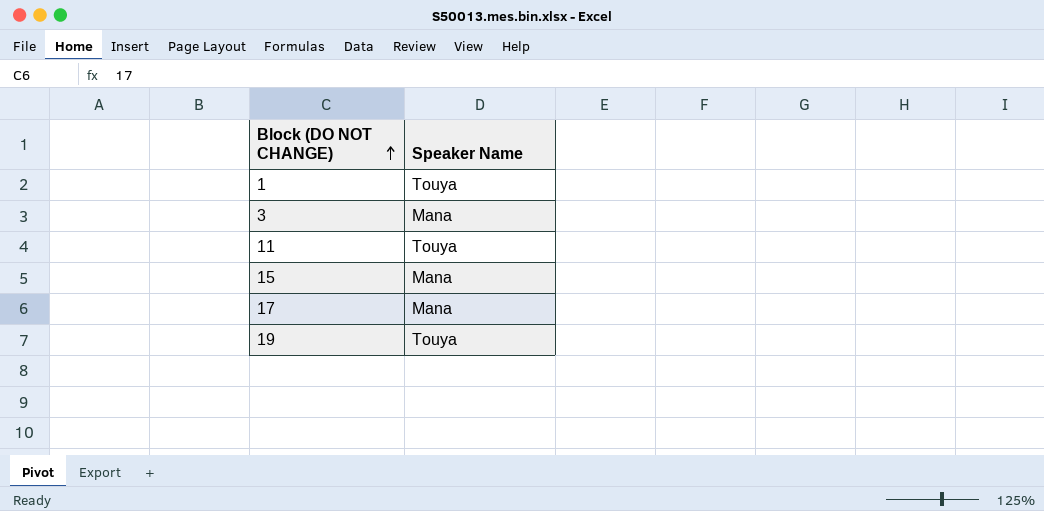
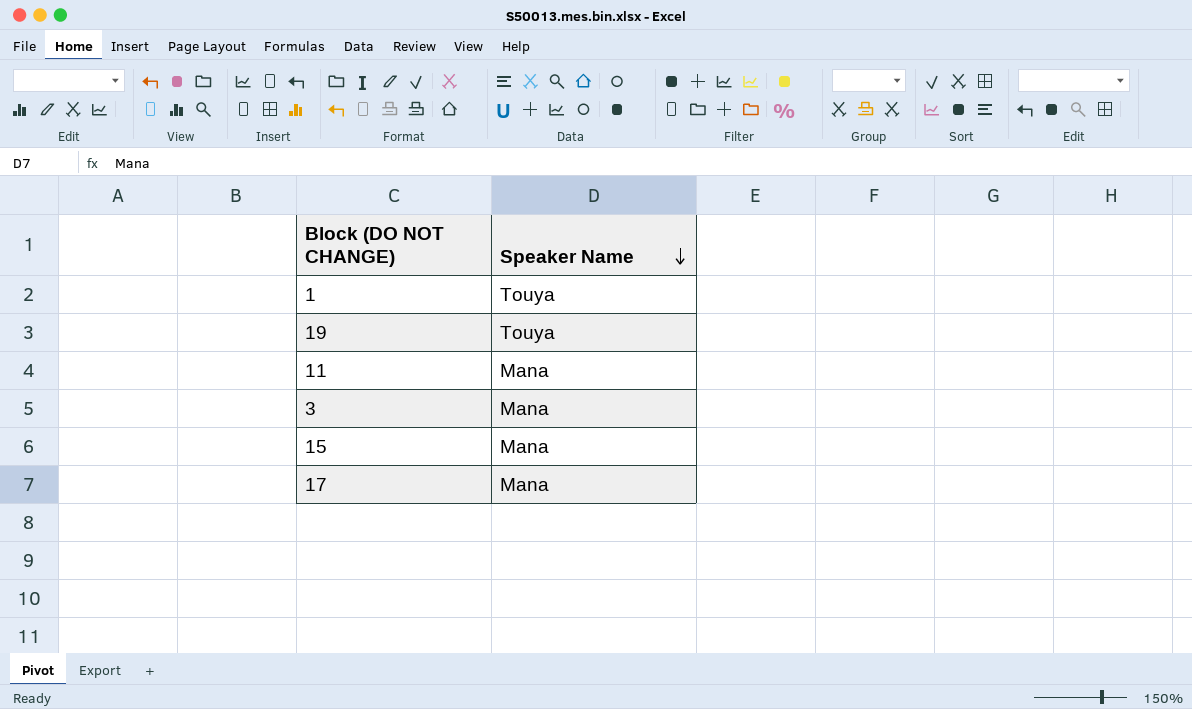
row order: Block (DO NOT CHANGE) ascending -> Speaker Name descending
11 | Speaker Name: Touya -> Mana

